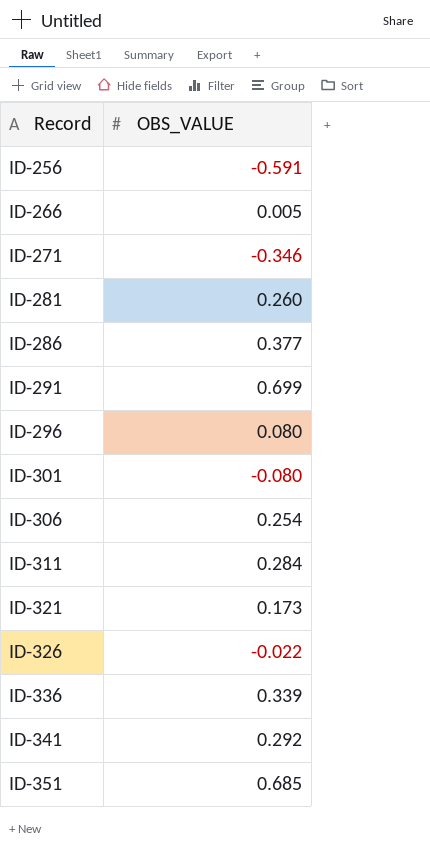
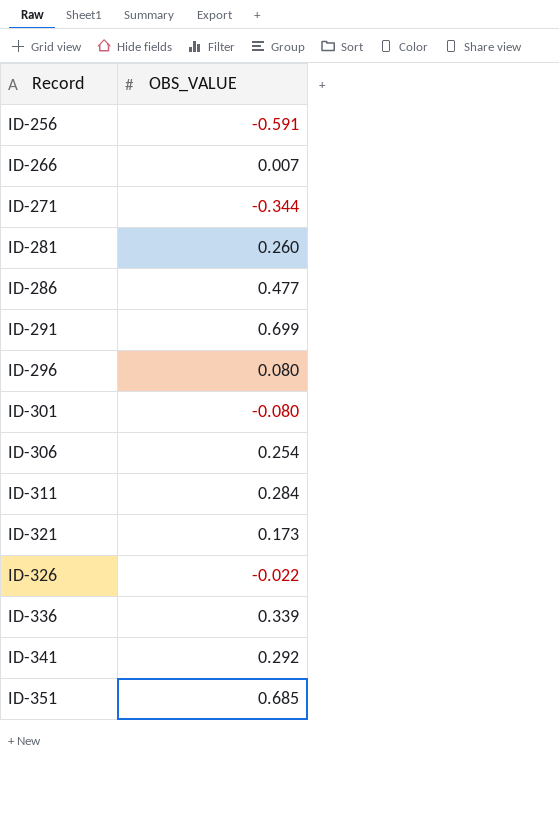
ID-266 | OBS_VALUE: 0.005 -> 0.007
ID-271 | OBS_VALUE: -0.346 -> -0.344
ID-286 | OBS_VALUE: 0.377 -> 0.477

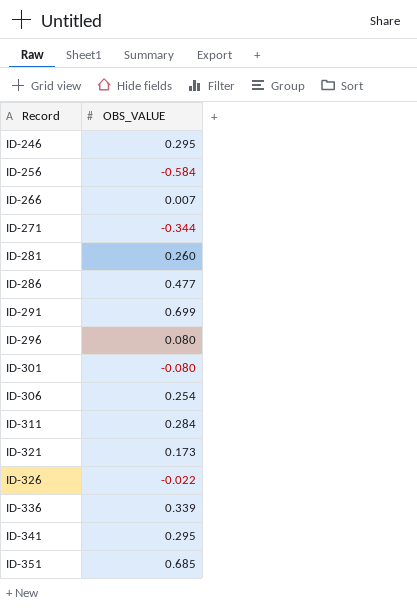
row ID-246: none -> 0.295
ID-256 | OBS_VALUE: -0.591 -> -0.584
ID-341 | OBS_VALUE: 0.292 -> 0.295

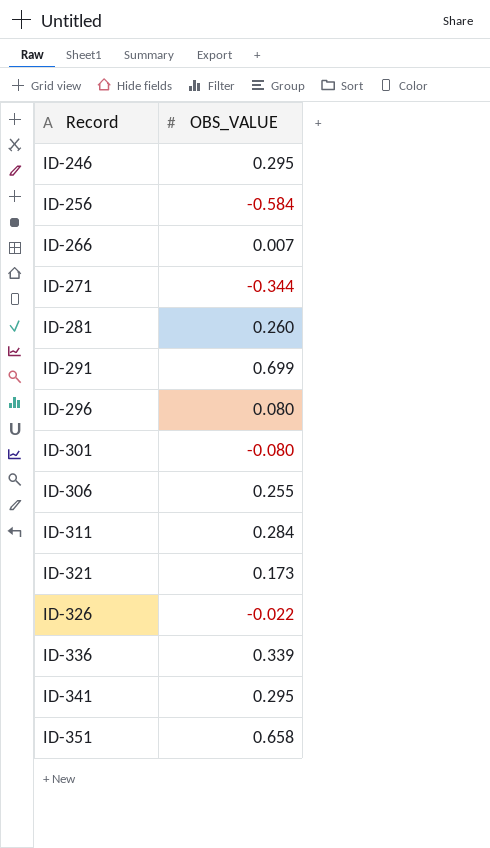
row ID-286: 0.477 -> none
ID-306 | OBS_VALUE: 0.254 -> 0.255
ID-351 | OBS_VALUE: 0.685 -> 0.658

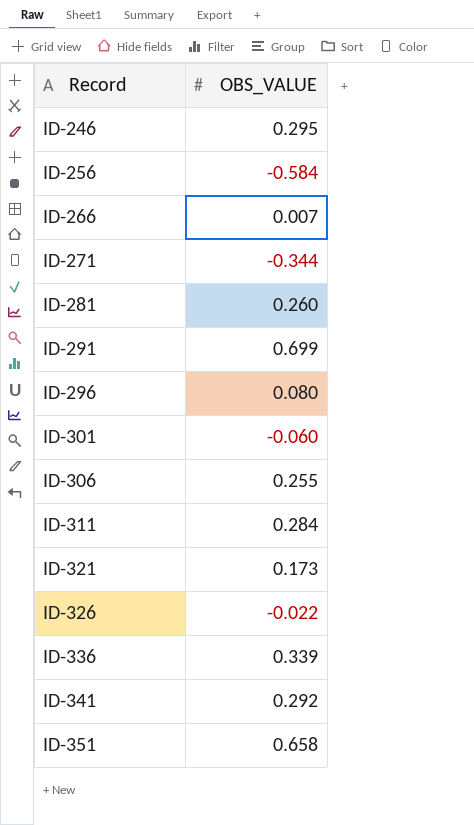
ID-301 | OBS_VALUE: -0.080 -> -0.060
ID-341 | OBS_VALUE: 0.295 -> 0.292

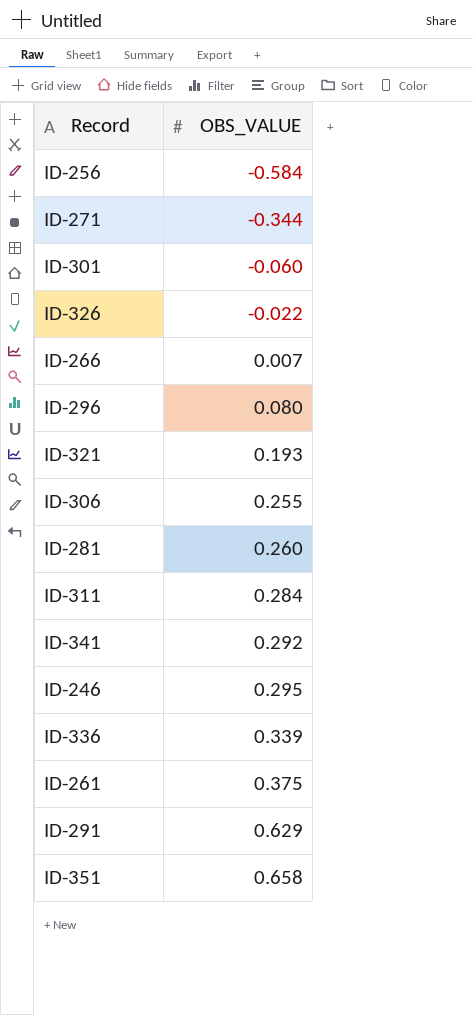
row order: Record ascending -> OBS_VALUE ascending
ID-321 | OBS_VALUE: 0.173 -> 0.193
row ID-261: none -> 0.375
ID-291 | OBS_VALUE: 0.699 -> 0.629

